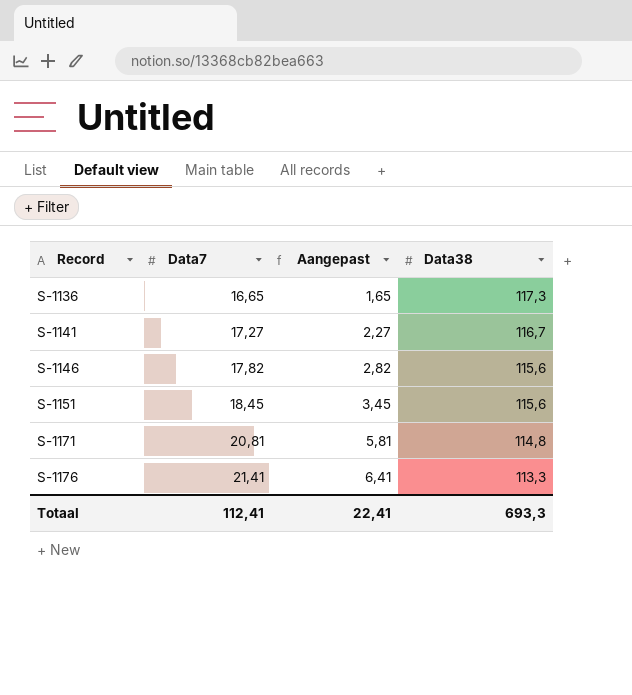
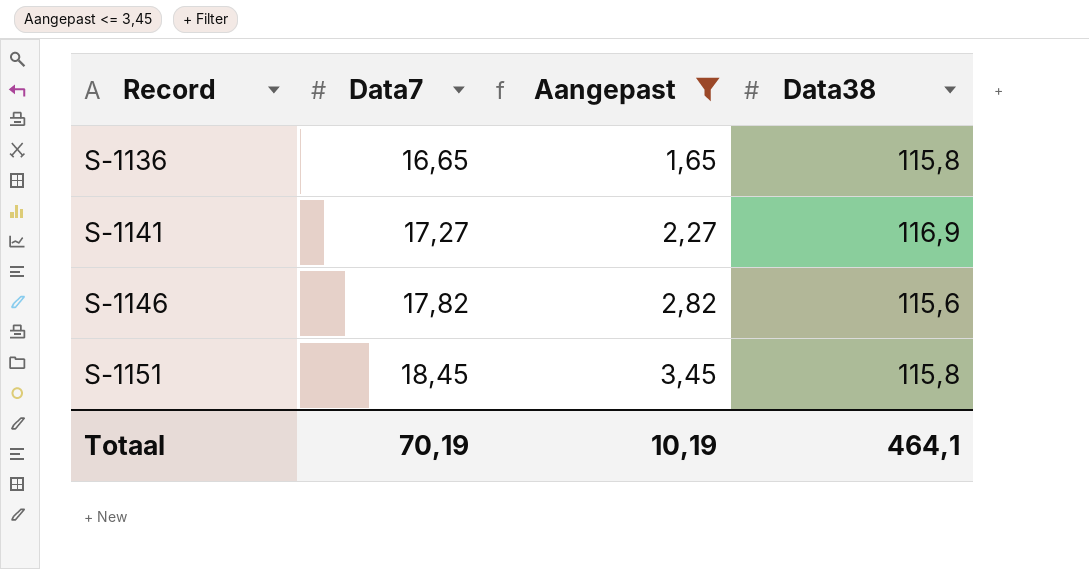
filter: none -> Aangepast <= 3,45
S-1136 | Data38: 117,3 -> 115,8
S-1141 | Data38: 116,7 -> 116,9
S-1151 | Data38: 115,6 -> 115,8
Totaal | Data7: 112,41 -> 70,19
Totaal | Aangepast: 22,41 -> 10,19
Totaal | Data38: 693,3 -> 464,1

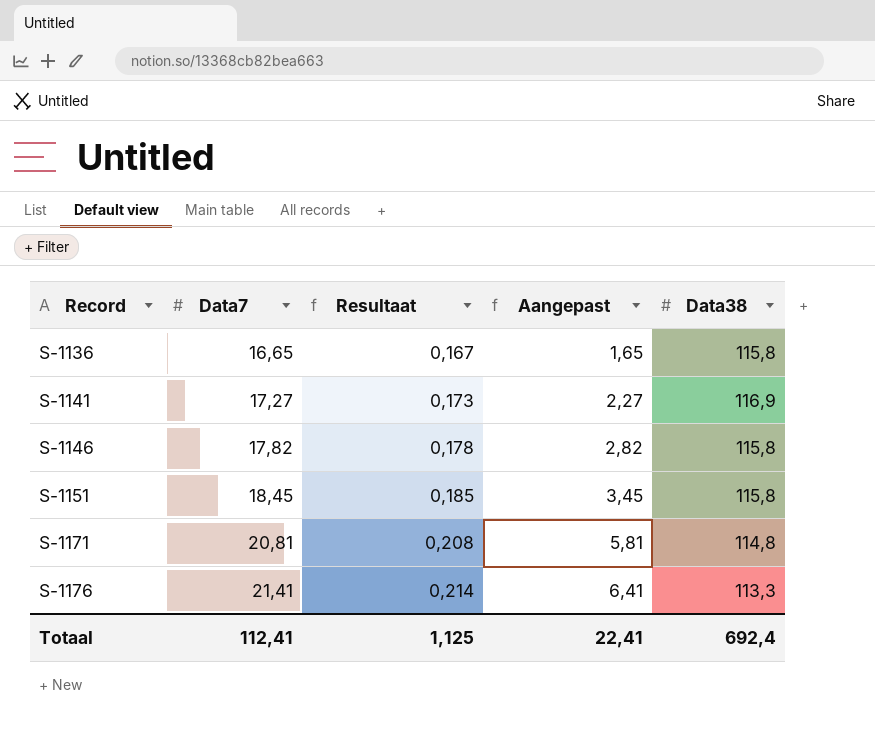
filter: Aangepast <= 3,45 -> none
column Resultaat | formula: none -> [Data7] * 0,01
S-1146 | Data38: 115,6 -> 115,8
Totaal | Data7: 70,19 -> 112,41
Totaal | Aangepast: 10,19 -> 22,41
Totaal | Data38: 464,1 -> 692,4

